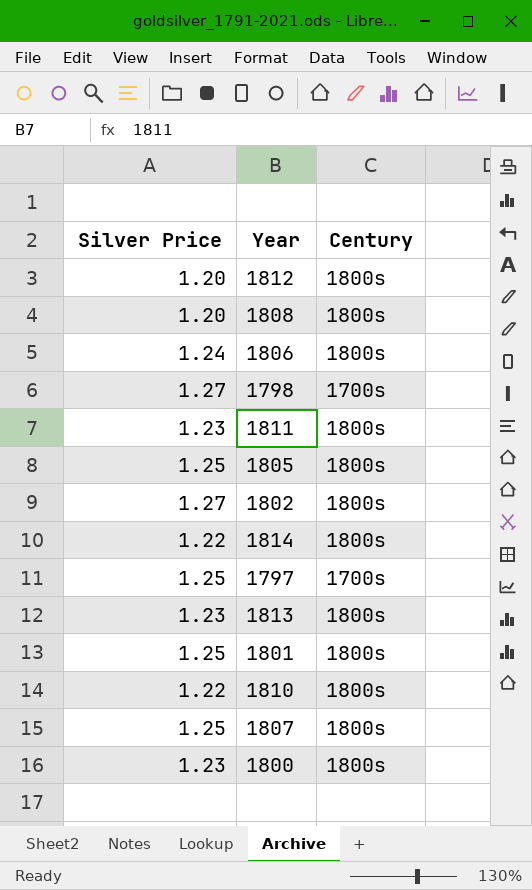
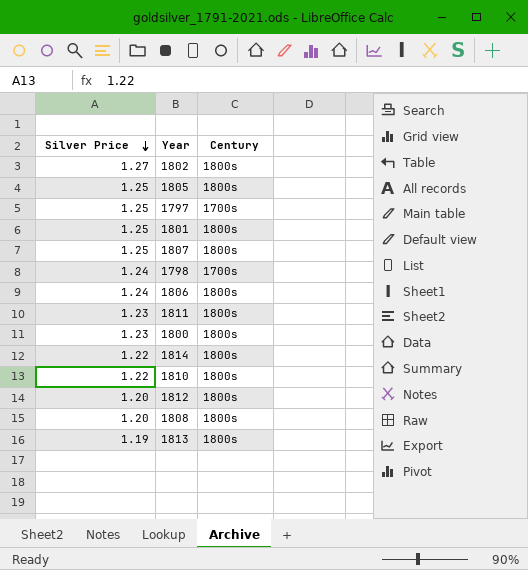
row order: none -> Silver Price descending
1798 | Silver Price: 1.27 -> 1.24
1813 | Silver Price: 1.23 -> 1.19

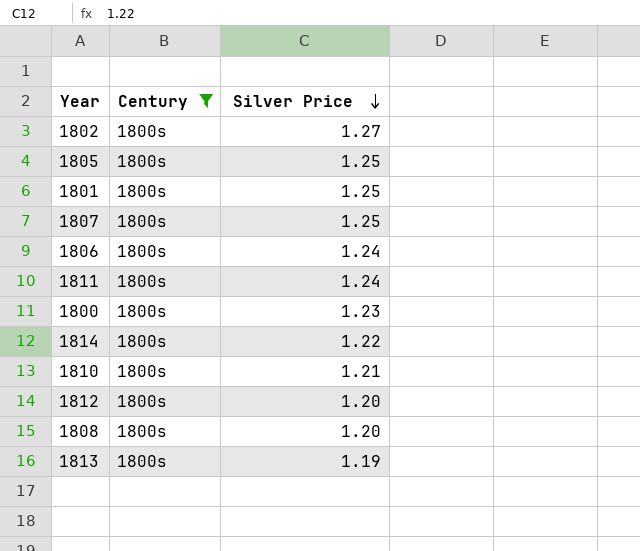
filter: none -> Century = 1800s
column Silver Price | position: 1 -> 3
1811 | Silver Price: 1.23 -> 1.24
1810 | Silver Price: 1.22 -> 1.21

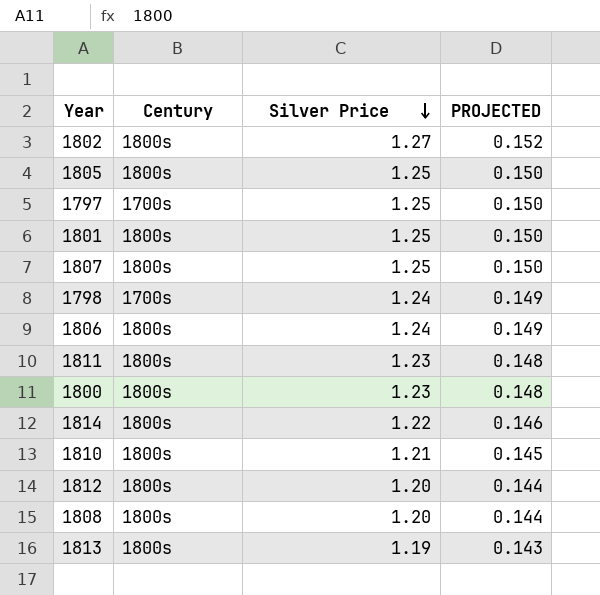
filter: Century = 1800s -> none
column PROJECTED | formula: none -> [Silver Price] * 0.12
1811 | Silver Price: 1.24 -> 1.23

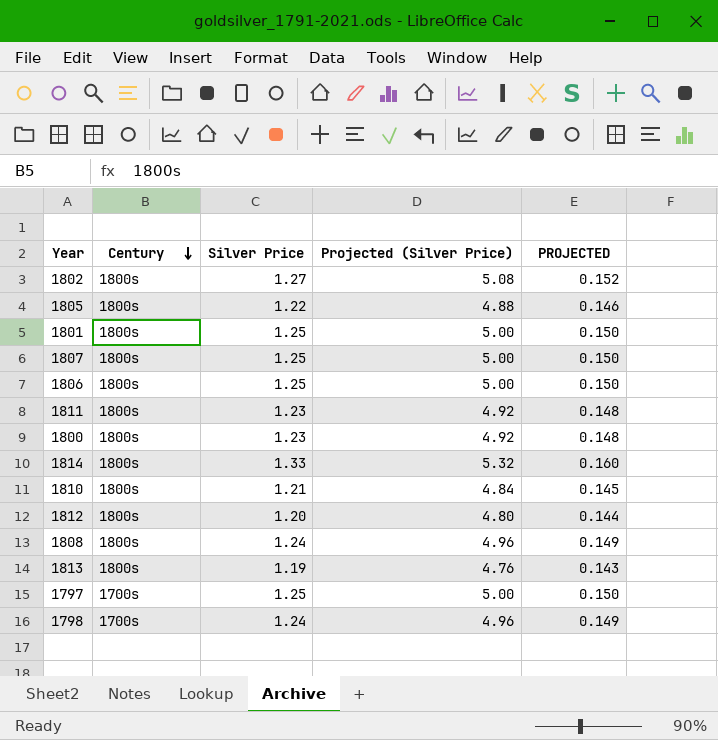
row order: Silver Price descending -> Century descending
column Projected (Silver Price) | formula: none -> [Silver Price] * 4
1805 | Silver Price: 1.25 -> 1.22
1805 | PROJECTED: 0.150 -> 0.146
1806 | Silver Price: 1.24 -> 1.25
1806 | PROJECTED: 0.149 -> 0.150
1814 | Silver Price: 1.22 -> 1.33
1814 | PROJECTED: 0.146 -> 0.160
1808 | Silver Price: 1.20 -> 1.24
1808 | PROJECTED: 0.144 -> 0.149

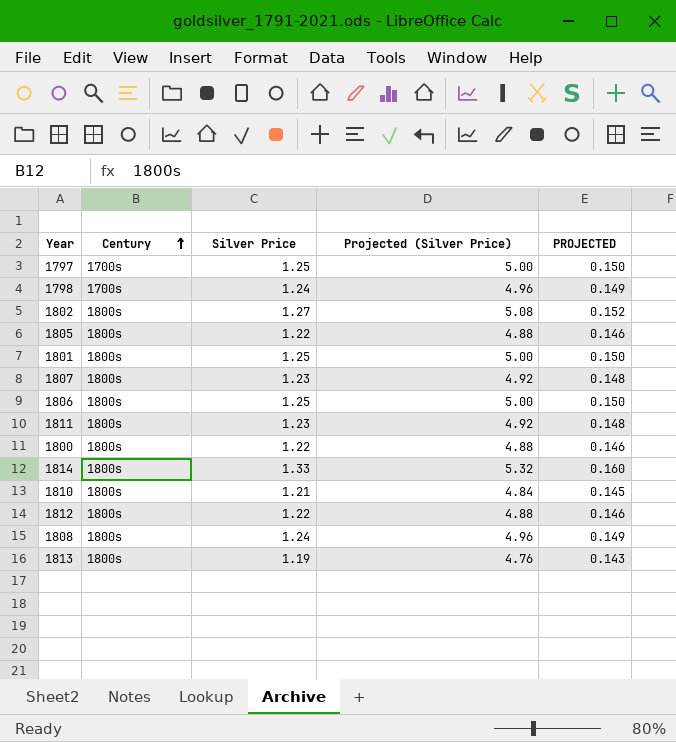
row order: Century descending -> Century ascending
1807 | Silver Price: 1.25 -> 1.23
1807 | Projected (Silver Price): 5.00 -> 4.92
1807 | PROJECTED: 0.150 -> 0.148
1800 | Silver Price: 1.23 -> 1.22
1800 | Projected (Silver Price): 4.92 -> 4.88
1800 | PROJECTED: 0.148 -> 0.146
1812 | Silver Price: 1.20 -> 1.22
1812 | Projected (Silver Price): 4.80 -> 4.88
1812 | PROJECTED: 0.144 -> 0.146

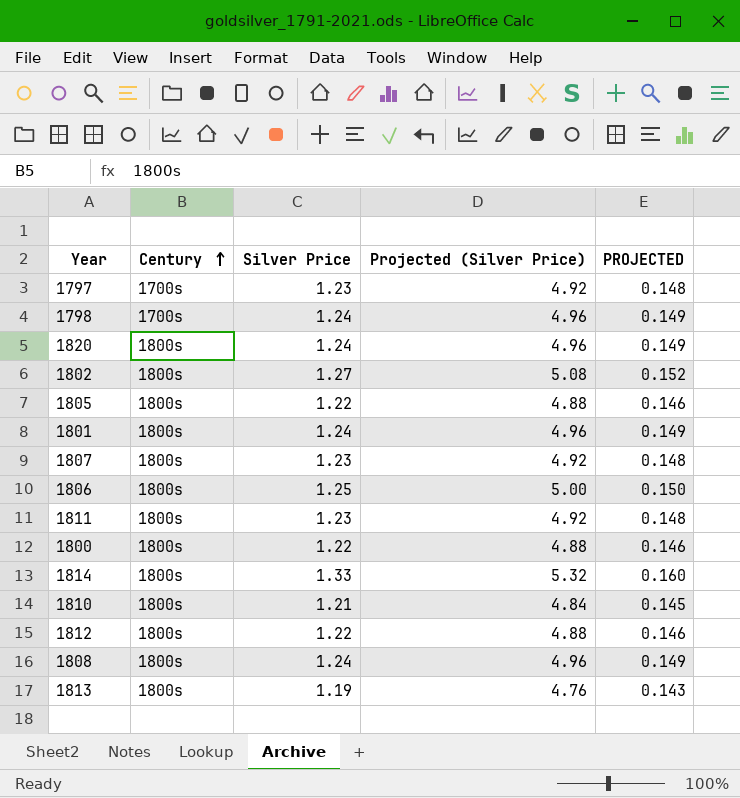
1797 | Silver Price: 1.25 -> 1.23
1797 | Projected (Silver Price): 5.00 -> 4.92
1797 | PROJECTED: 0.150 -> 0.148
row 1820: none -> 1800s | 1.24 | 4.96 | 0.149
1801 | Silver Price: 1.25 -> 1.24
1801 | Projected (Silver Price): 5.00 -> 4.96
1801 | PROJECTED: 0.150 -> 0.149

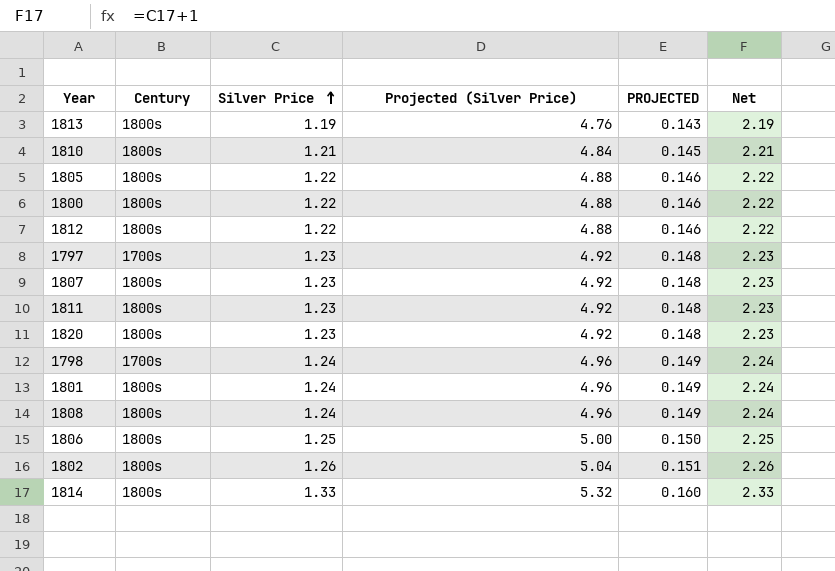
row order: Century ascending -> Silver Price ascending
column Net | formula: none -> [Silver Price] + 1
1820 | Silver Price: 1.24 -> 1.23
1820 | Projected (Silver Price): 4.96 -> 4.92
1820 | PROJECTED: 0.149 -> 0.148
1802 | Silver Price: 1.27 -> 1.26
1802 | Projected (Silver Price): 5.08 -> 5.04
1802 | PROJECTED: 0.152 -> 0.151

